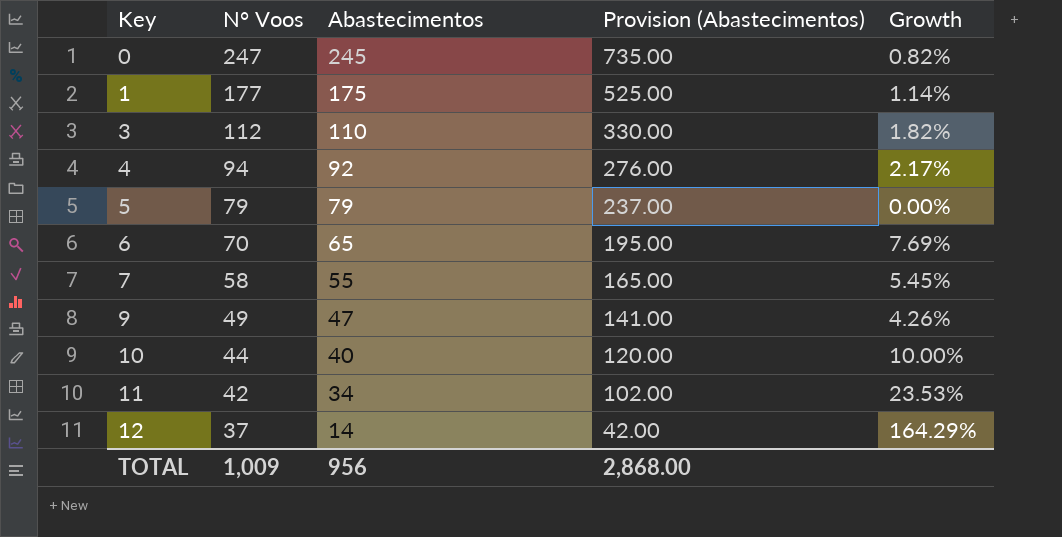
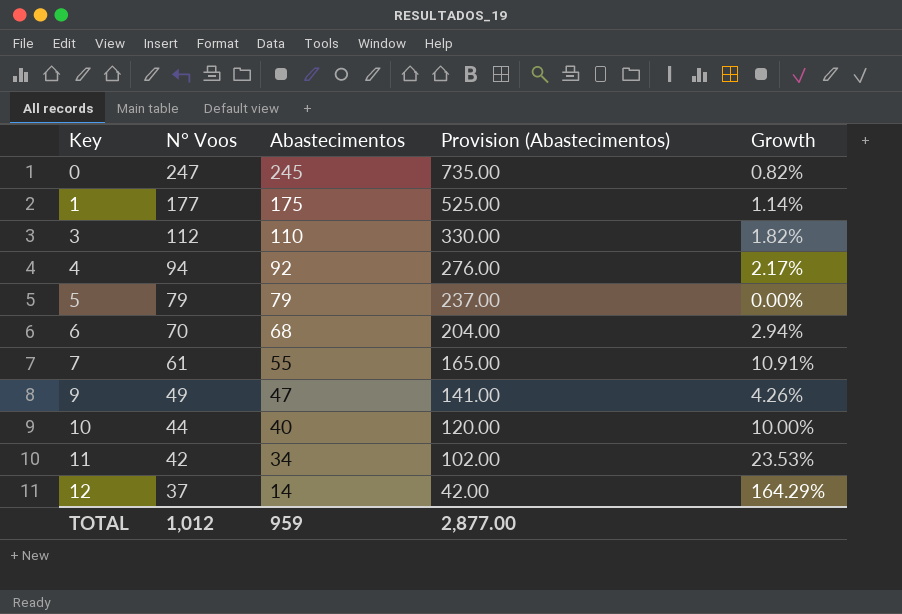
6 | Abastecimentos: 65 -> 68
6 | Provision (Abastecimentos): 195.00 -> 204.00
6 | Growth: 7.69% -> 2.94%
7 | N° Voos: 58 -> 61
7 | Growth: 5.45% -> 10.91%
TOTAL | N° Voos: 1,009 -> 1,012
TOTAL | Abastecimentos: 956 -> 959
TOTAL | Provision (Abastecimentos): 2,868.00 -> 2,877.00

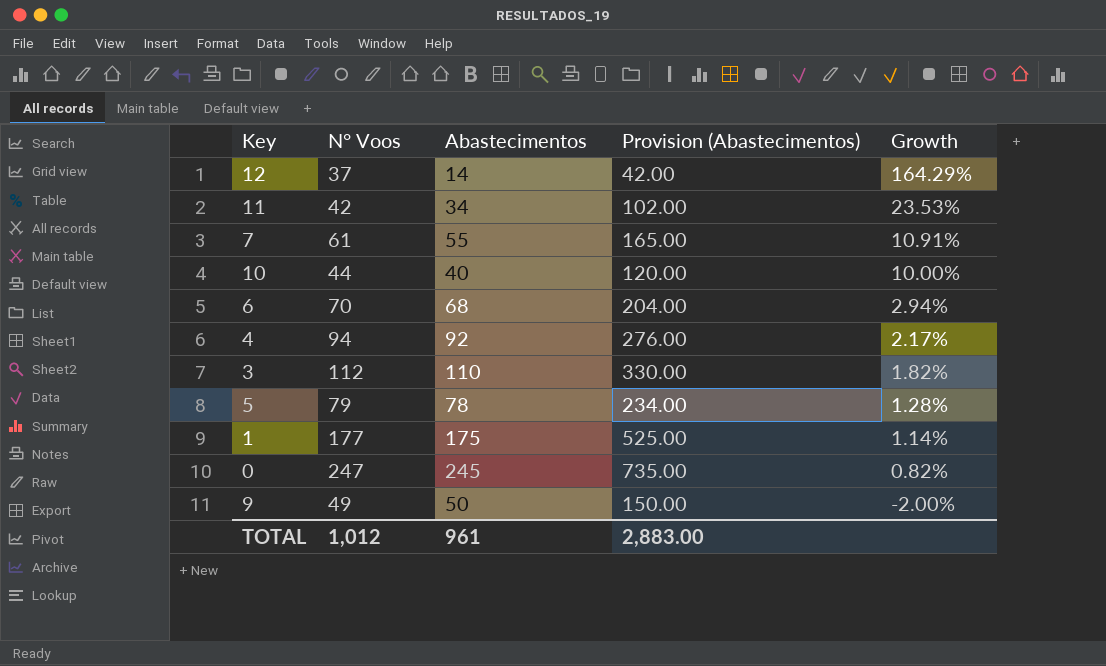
row order: Key ascending -> Growth descending
5 | Abastecimentos: 79 -> 78
5 | Provision (Abastecimentos): 237.00 -> 234.00
5 | Growth: 0.00% -> 1.28%
9 | Abastecimentos: 47 -> 50
9 | Provision (Abastecimentos): 141.00 -> 150.00
9 | Growth: 4.26% -> -2.00%
TOTAL | Abastecimentos: 959 -> 961
TOTAL | Provision (Abastecimentos): 2,877.00 -> 2,883.00

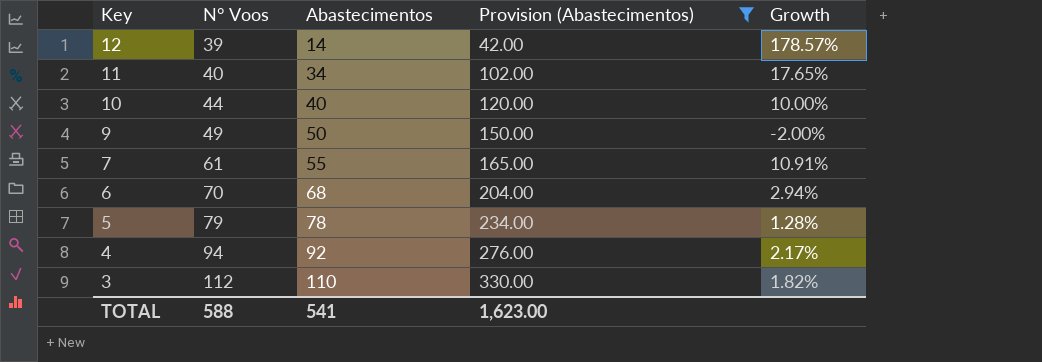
filter: none -> Provision (Abastecimentos) <= 330.00
row order: Growth descending -> Key descending
12 | N° Voos: 37 -> 39
12 | Growth: 164.29% -> 178.57%
11 | N° Voos: 42 -> 40
11 | Growth: 23.53% -> 17.65%
TOTAL | N° Voos: 1,012 -> 588
TOTAL | Abastecimentos: 961 -> 541
TOTAL | Provision (Abastecimentos): 2,883.00 -> 1,623.00

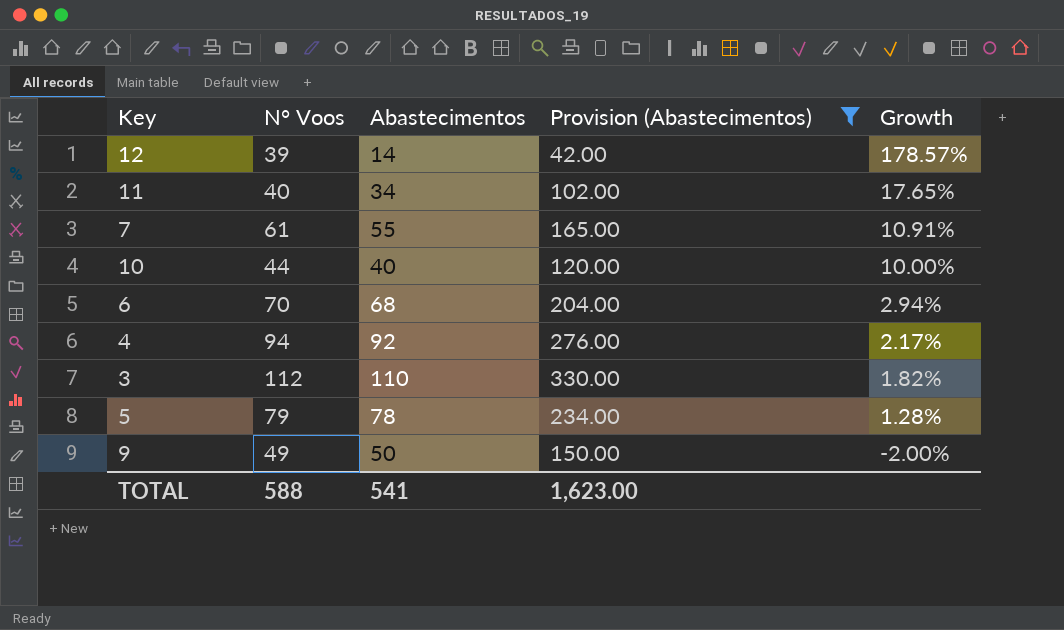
row order: Key descending -> Growth descending

